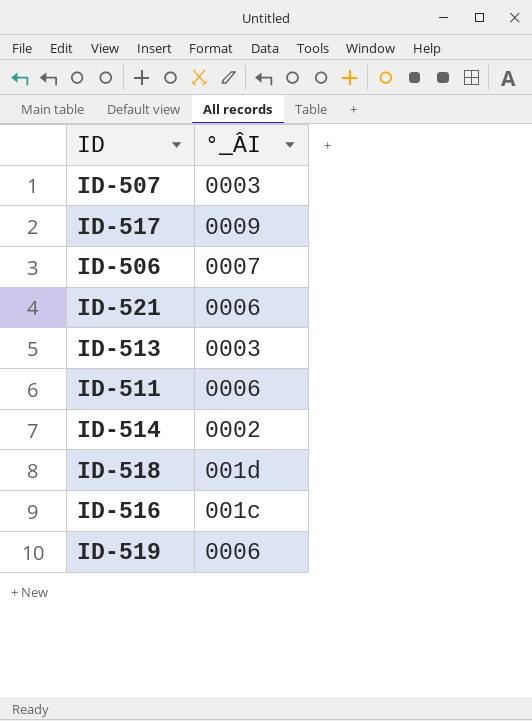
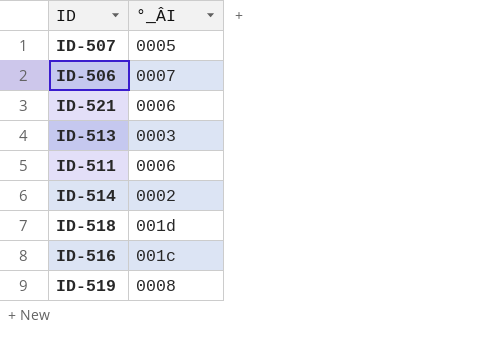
row ID-517: 0009 -> none
ID-507 | °_ÂI: 0003 -> 0005
ID-519 | °_ÂI: 0006 -> 0008

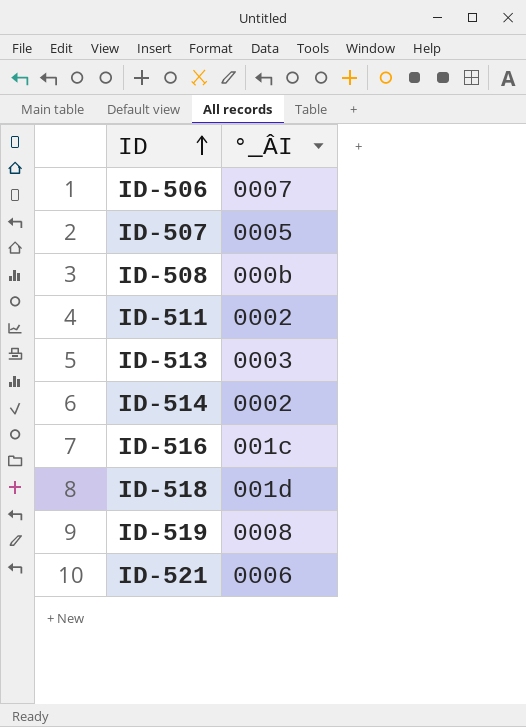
row order: none -> ID ascending
row ID-508: none -> 000b
ID-511 | °_ÂI: 0006 -> 0002

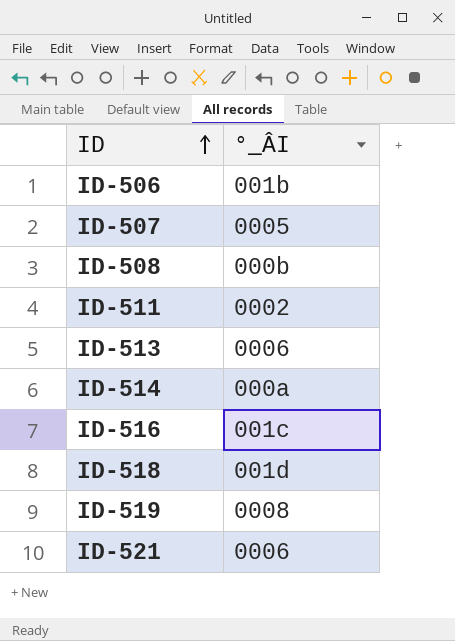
ID-506 | °_ÂI: 0007 -> 001b
ID-513 | °_ÂI: 0003 -> 0006
ID-514 | °_ÂI: 0002 -> 000a

